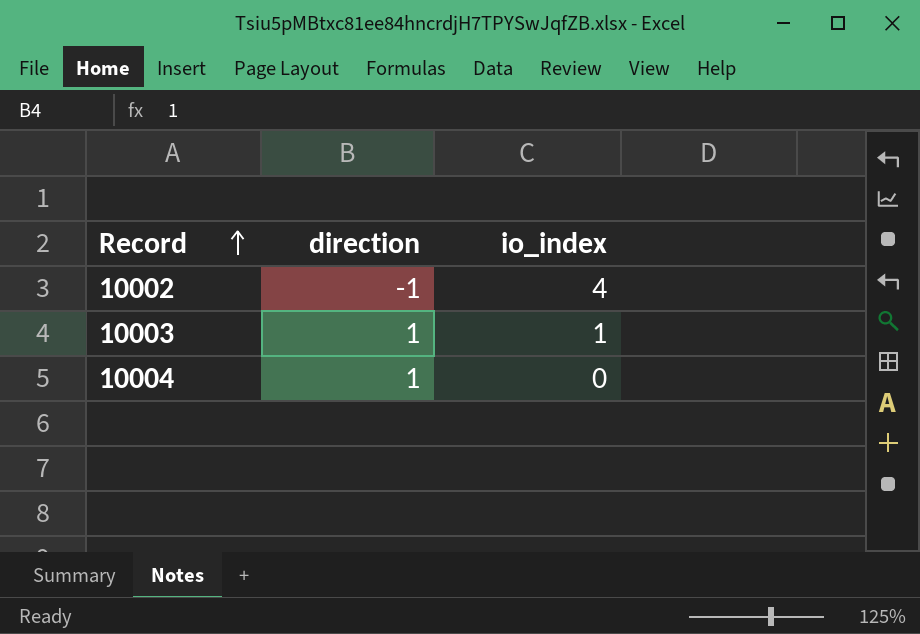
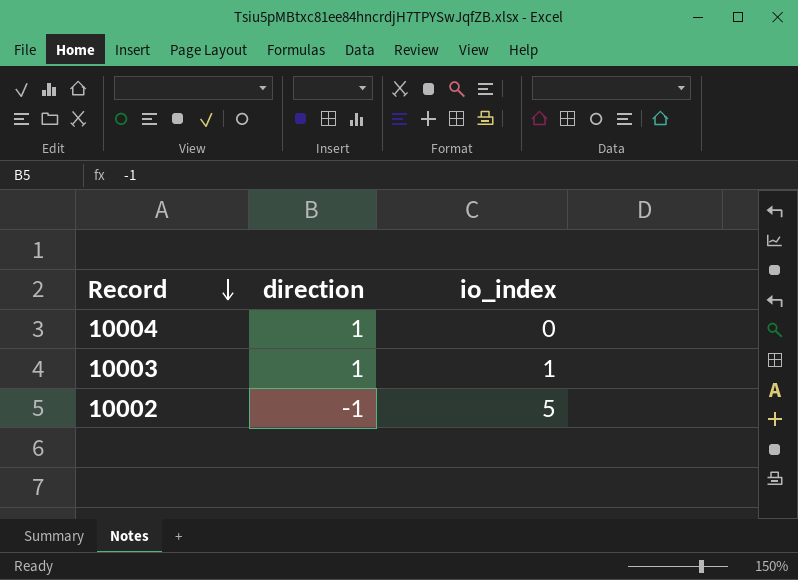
row order: Record ascending -> Record descending
10002 | io_index: 4 -> 5

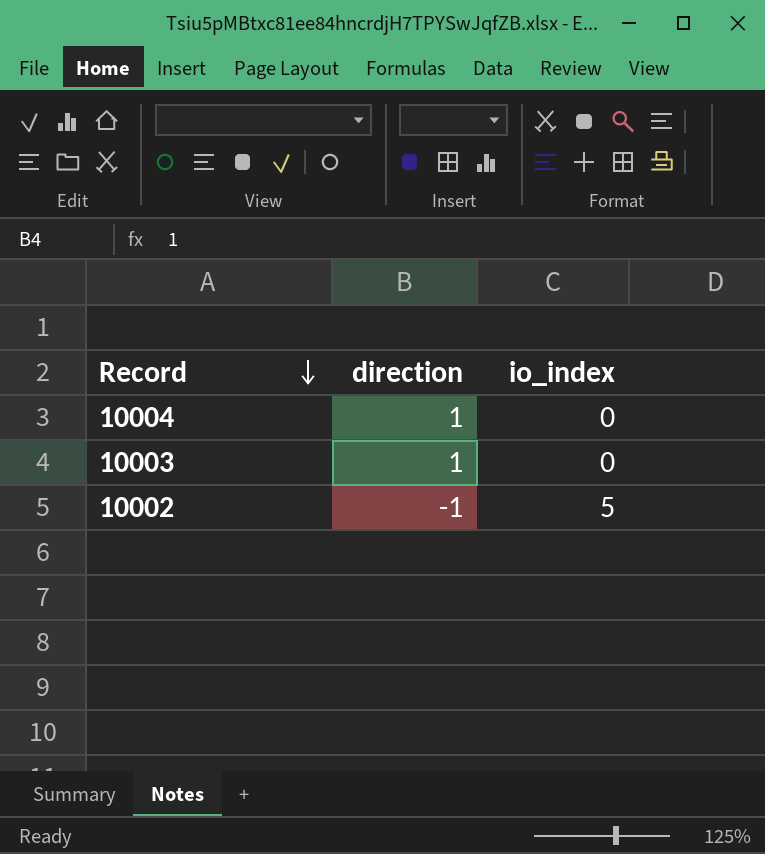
10003 | io_index: 1 -> 0

